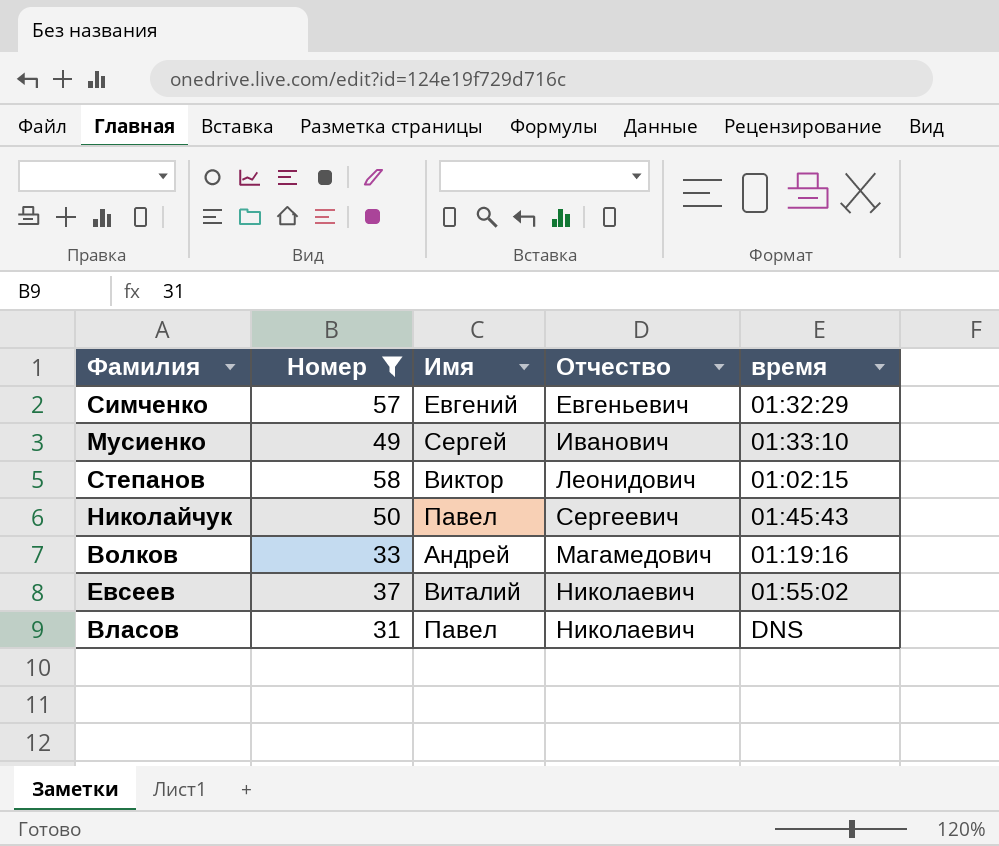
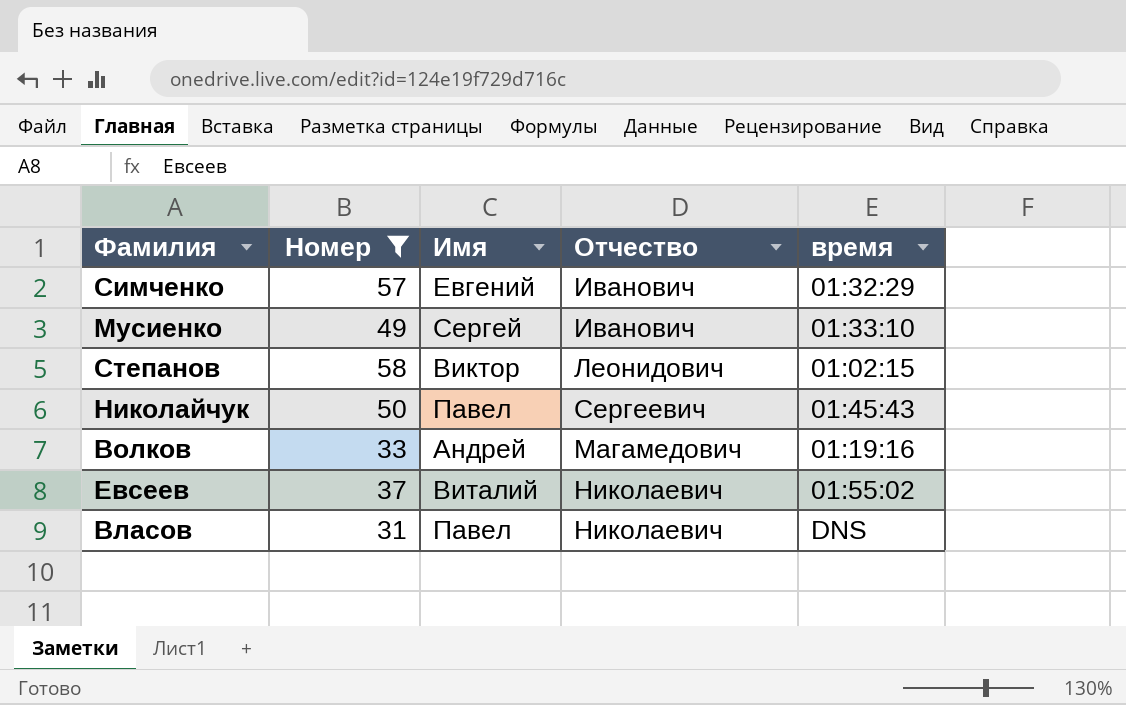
Симченко | Отчество: Евгеньевич -> Иванович

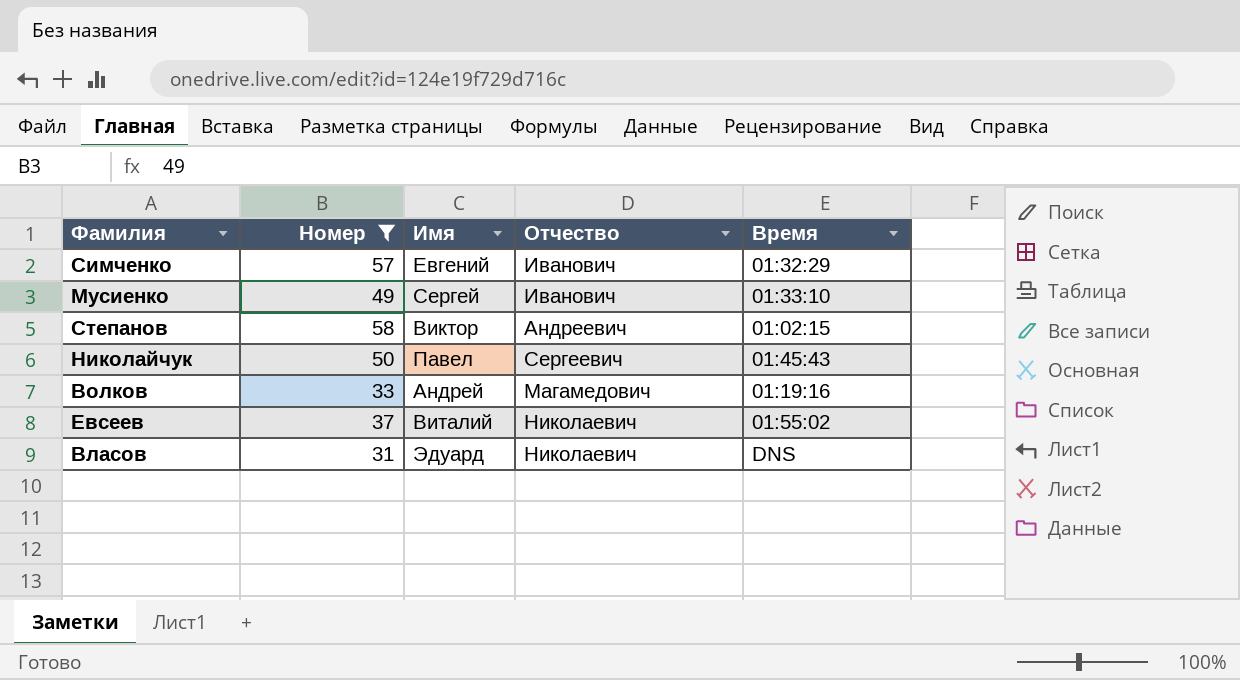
column name: время -> Время
Степанов | Отчество: Леонидович -> Андреевич
Власов | Имя: Павел -> Эдуард

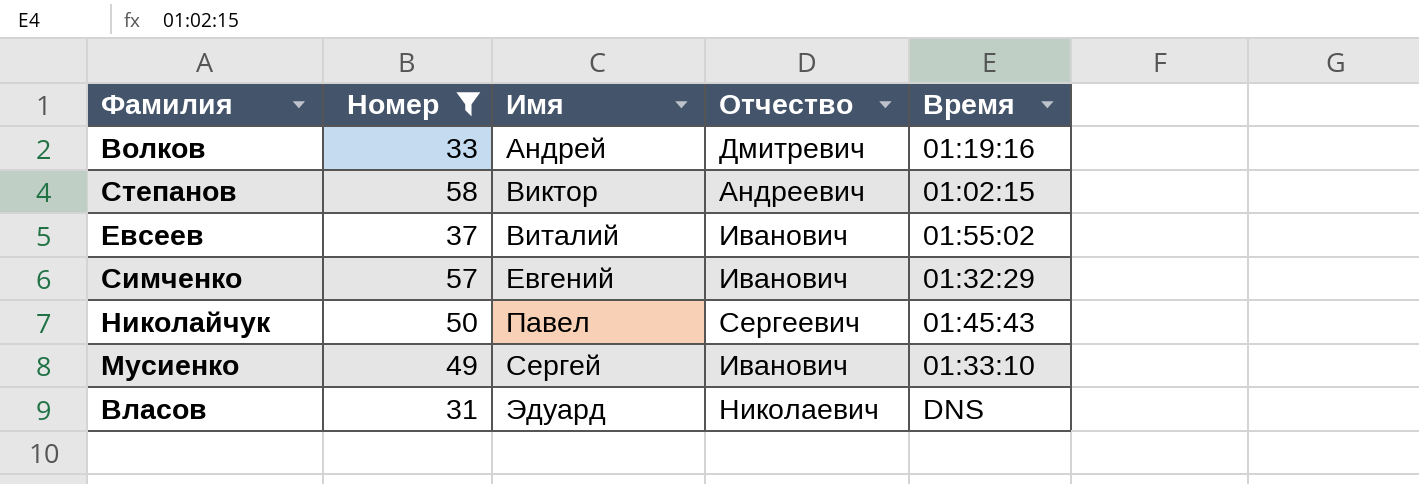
row order: none -> Имя ascending
Волков | Отчество: Магамедович -> Дмитревич
Евсеев | Отчество: Николаевич -> Иванович

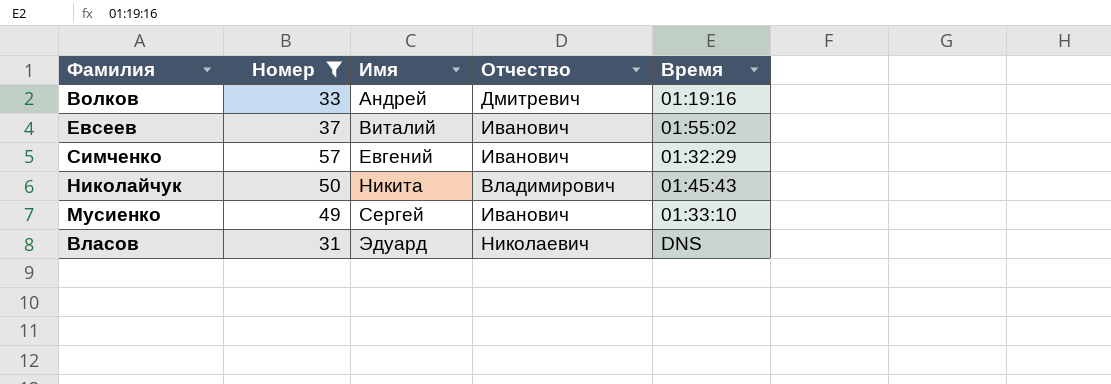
row Степанов: 58 | Виктор | Андреевич | 01:02:15 -> none
Николайчук | Имя: Павел -> Никита
Николайчук | Отчество: Сергеевич -> Владимирович

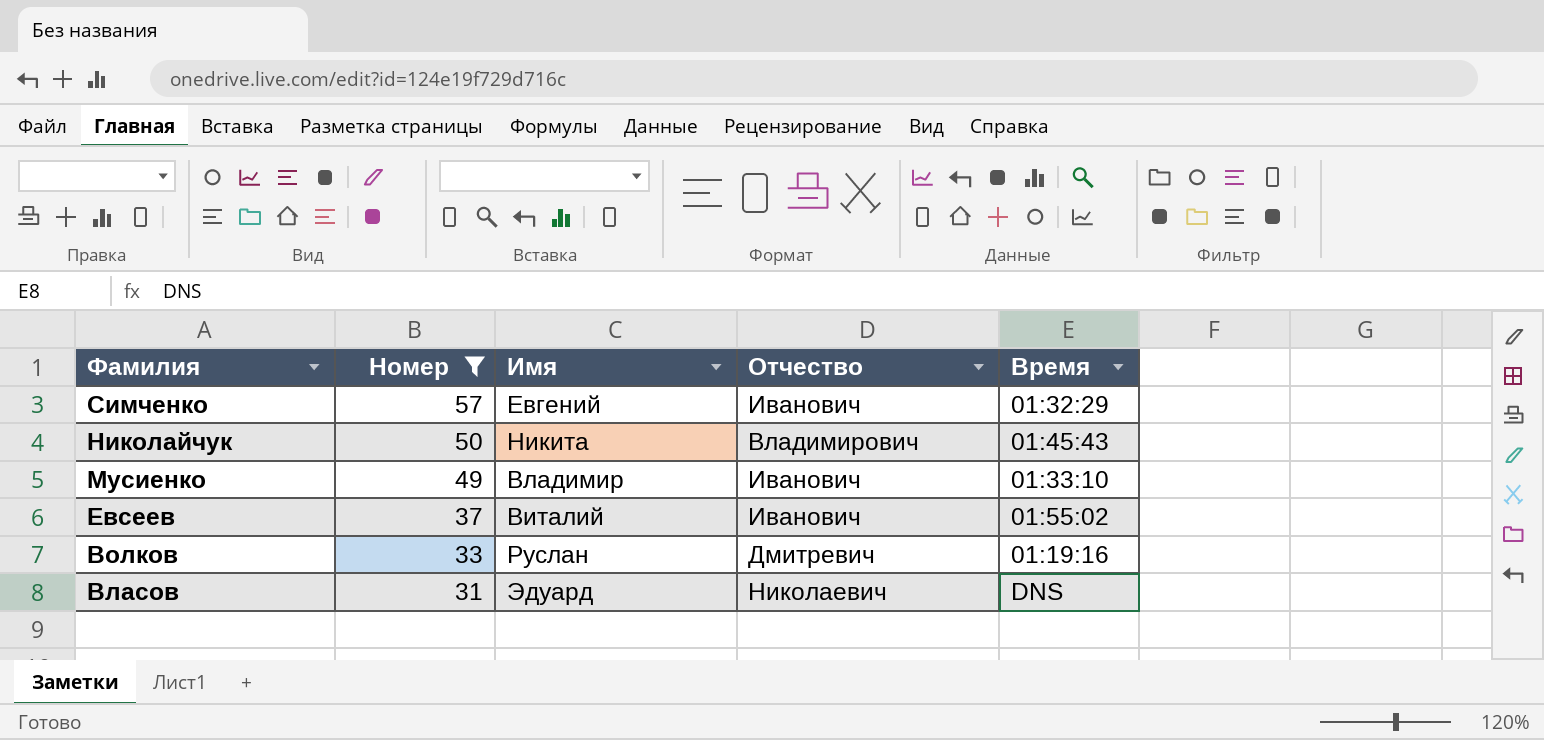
row order: Имя ascending -> Фамилия descending
Мусиенко | Имя: Сергей -> Владимир
Волков | Имя: Андрей -> Руслан

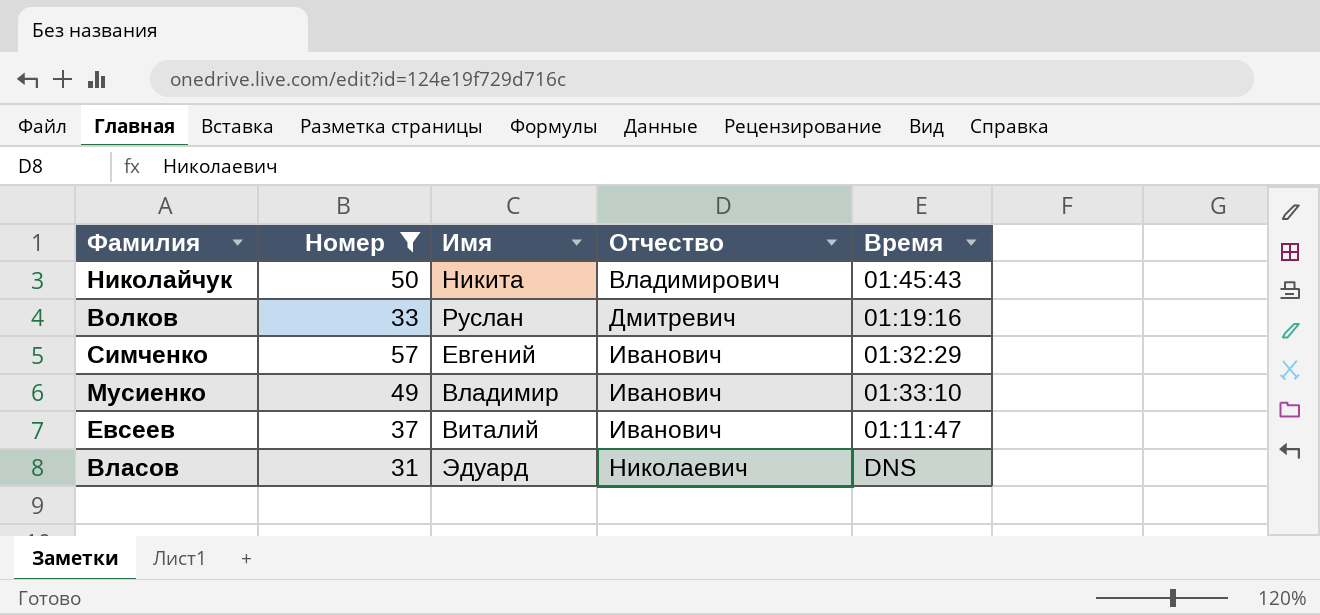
row order: Фамилия descending -> Отчество ascending
Евсеев | Время: 01:55:02 -> 01:11:47

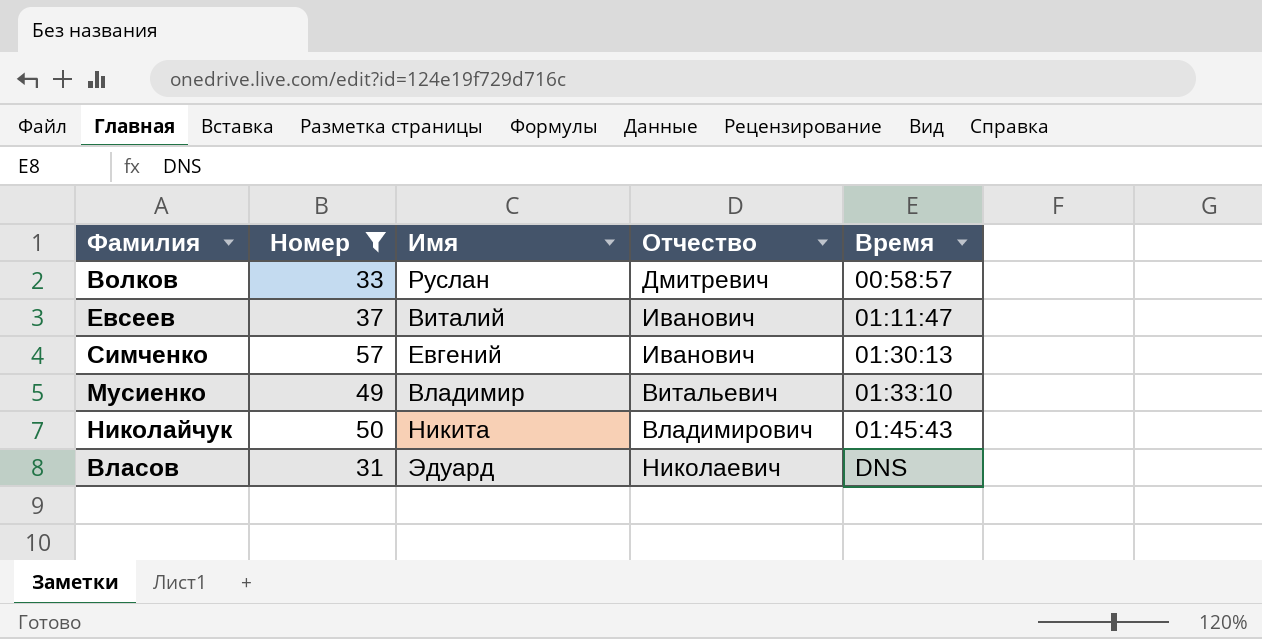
row order: Отчество ascending -> Время ascending
Волков | Время: 01:19:16 -> 00:58:57
Симченко | Время: 01:32:29 -> 01:30:13
Мусиенко | Отчество: Иванович -> Витальевич

